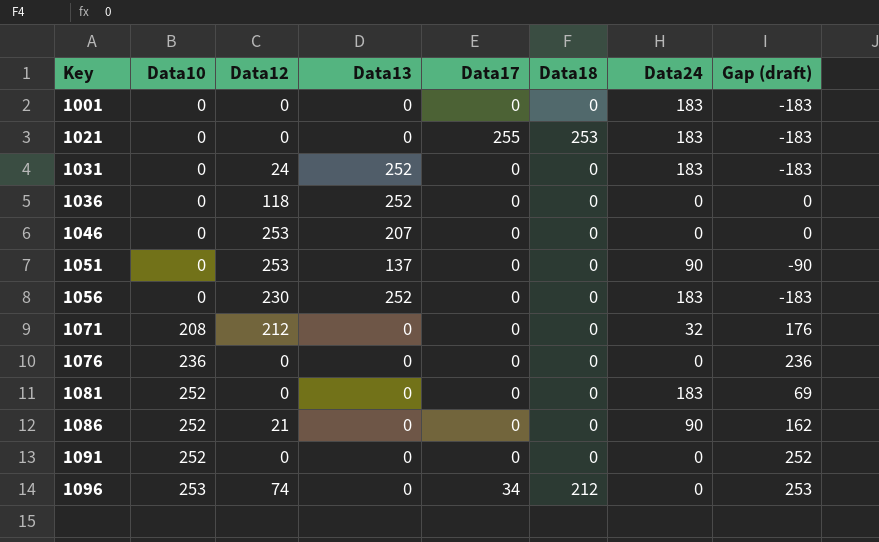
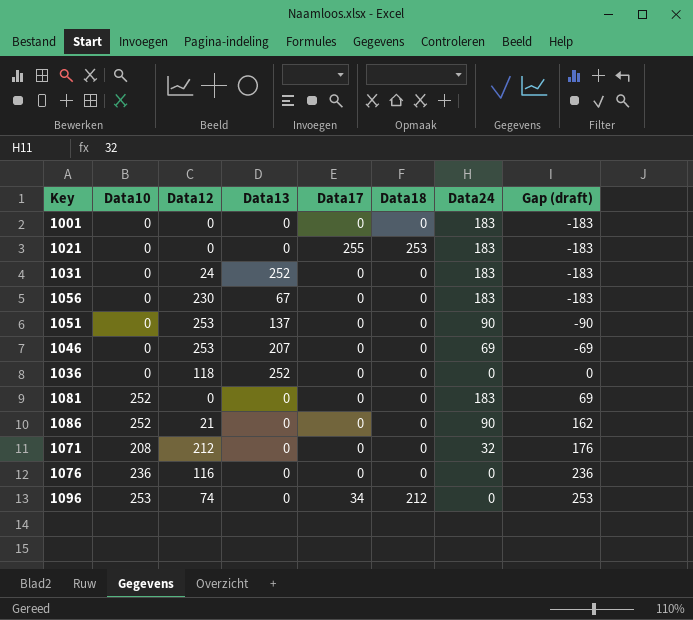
row order: Key ascending -> Gap (draft) ascending
row 1091: 252 | 0 | 0 | 0 | 0 | 0 | 252 -> none
1056 | Data13: 252 -> 67
1046 | Data24: 0 -> 69
1046 | Gap (draft): 0 -> -69
1076 | Data12: 0 -> 116

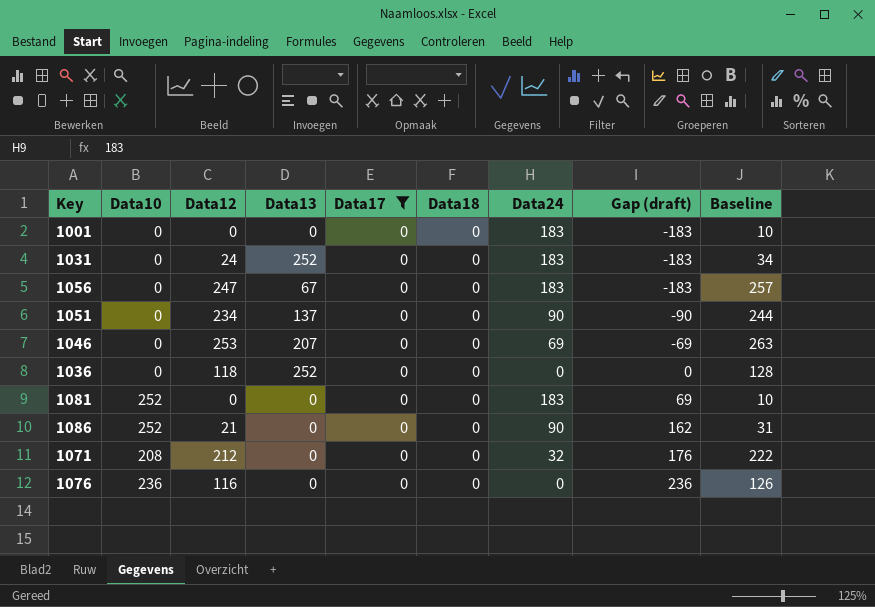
filter: none -> Data17 = 0
column Baseline | formula: none -> [Data12] + 10
1056 | Data12: 230 -> 247
1051 | Data12: 253 -> 234

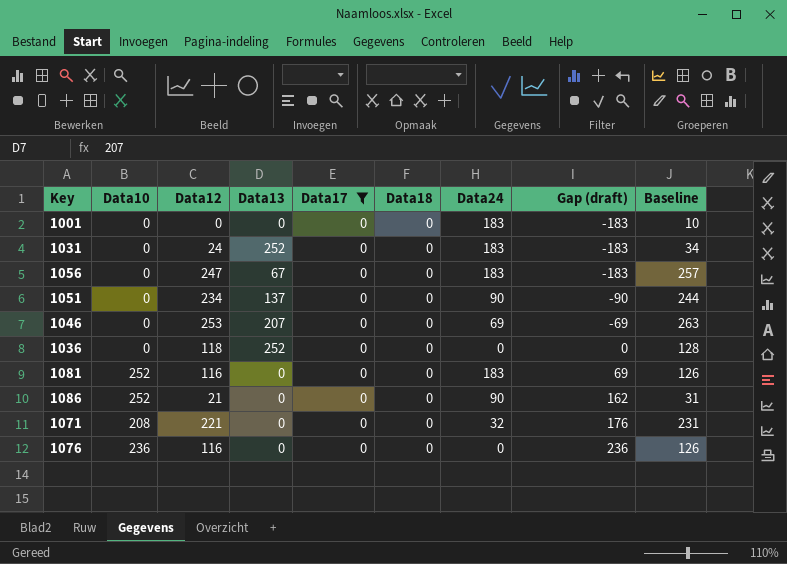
1081 | Data12: 0 -> 116
1081 | Baseline: 10 -> 126
1071 | Data12: 212 -> 221
1071 | Baseline: 222 -> 231

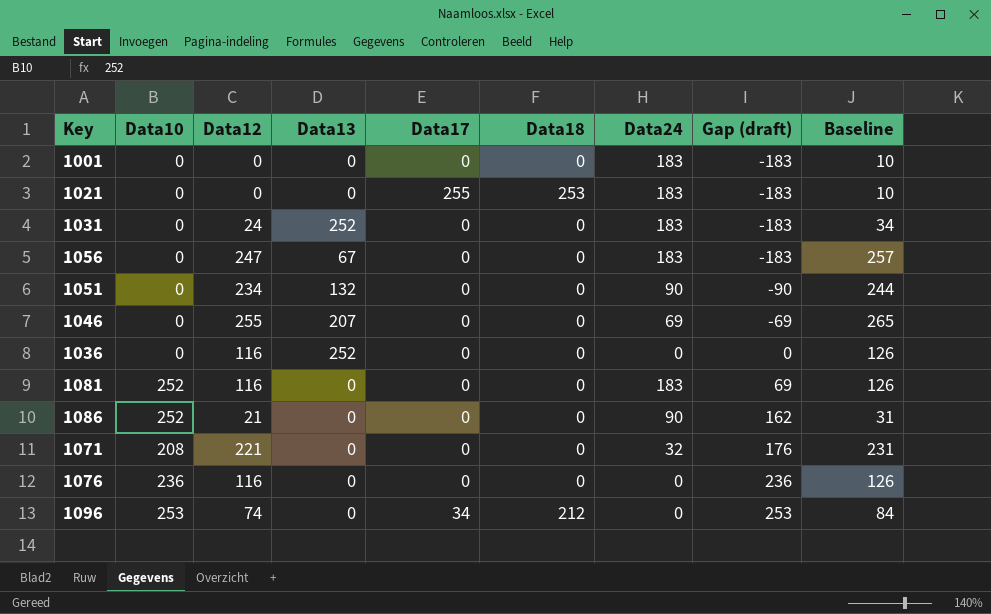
filter: Data17 = 0 -> none
1051 | Data13: 137 -> 132
1046 | Data12: 253 -> 255
1046 | Baseline: 263 -> 265
1036 | Data12: 118 -> 116
1036 | Baseline: 128 -> 126

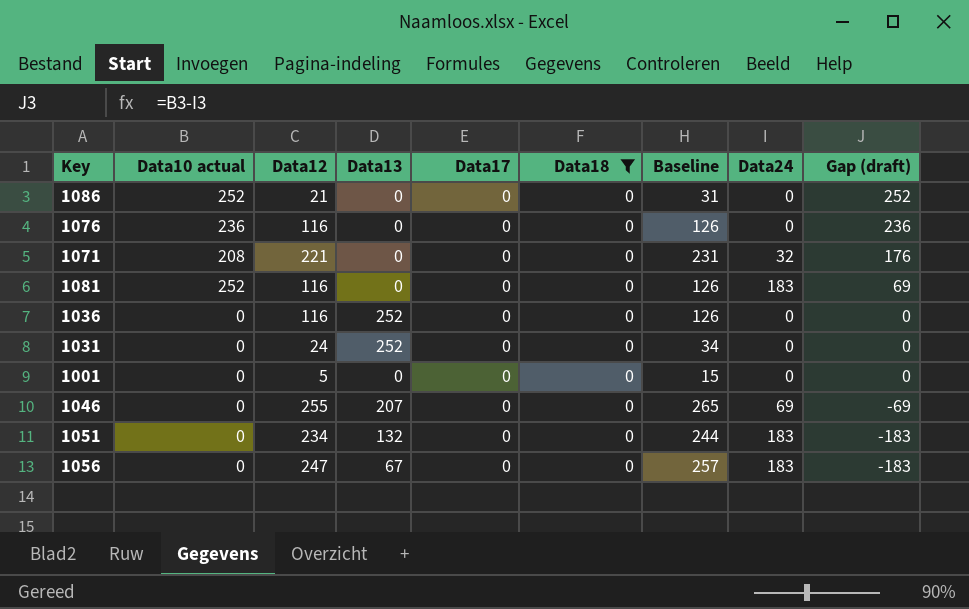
filter: none -> Data18 = 0
row order: Gap (draft) ascending -> Gap (draft) descending
column name: Data10 -> Data10 actual
column Baseline | position: 9 -> 7
1086 | Data24: 90 -> 0
1086 | Gap (draft): 162 -> 252
1031 | Data24: 183 -> 0
1031 | Gap (draft): -183 -> 0
1001 | Data12: 0 -> 5
1001 | Baseline: 10 -> 15
1001 | Data24: 183 -> 0
1001 | Gap (draft): -183 -> 0
1051 | Data24: 90 -> 183
1051 | Gap (draft): -90 -> -183

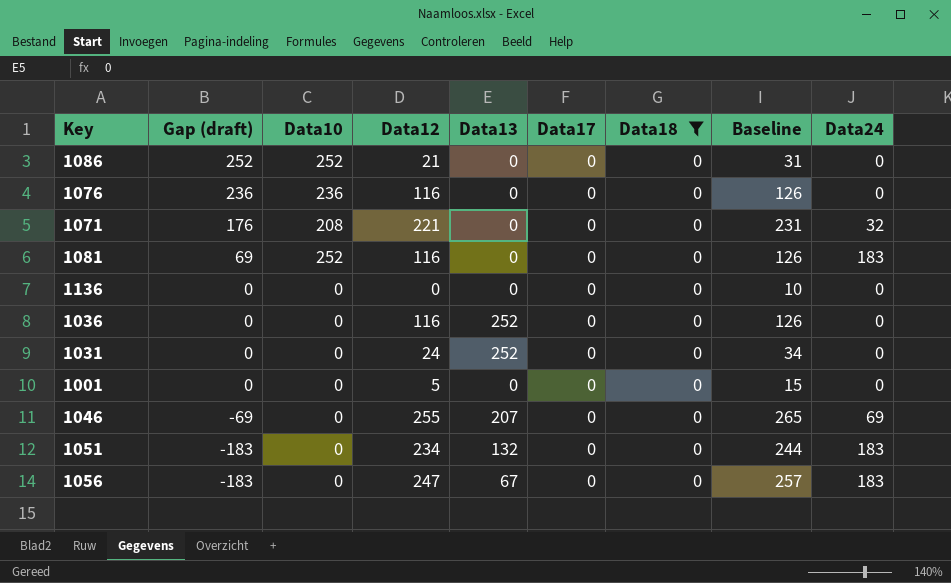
column Gap (draft) | position: 9 -> 2
column name: Data10 actual -> Data10
row 1136: none -> 0 | 0 | 0 | 0 | 0 | 0 | 10 | 0

